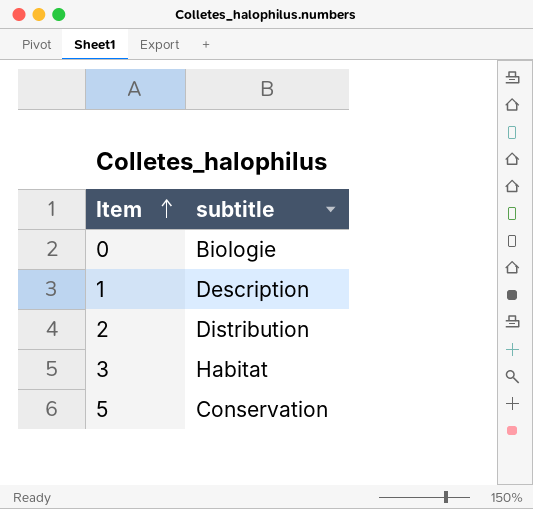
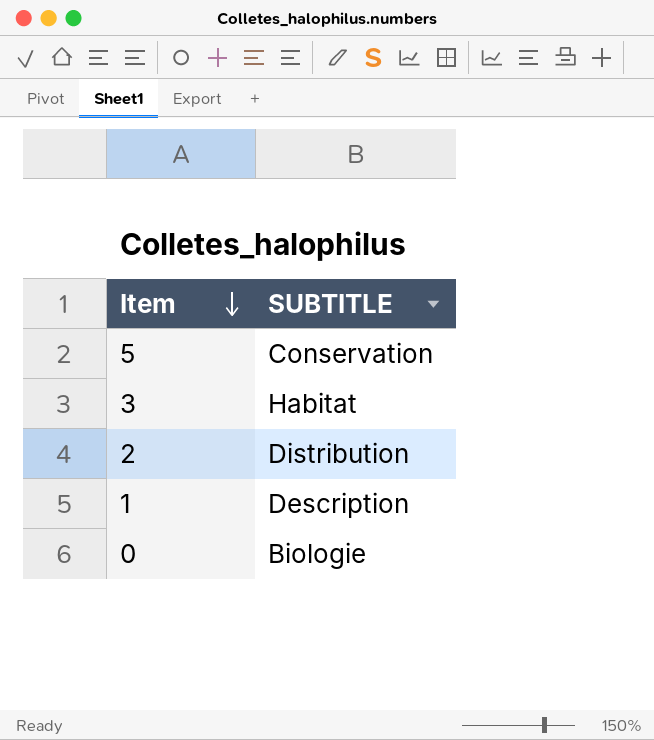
row order: Item ascending -> Item descending
column name: subtitle -> SUBTITLE

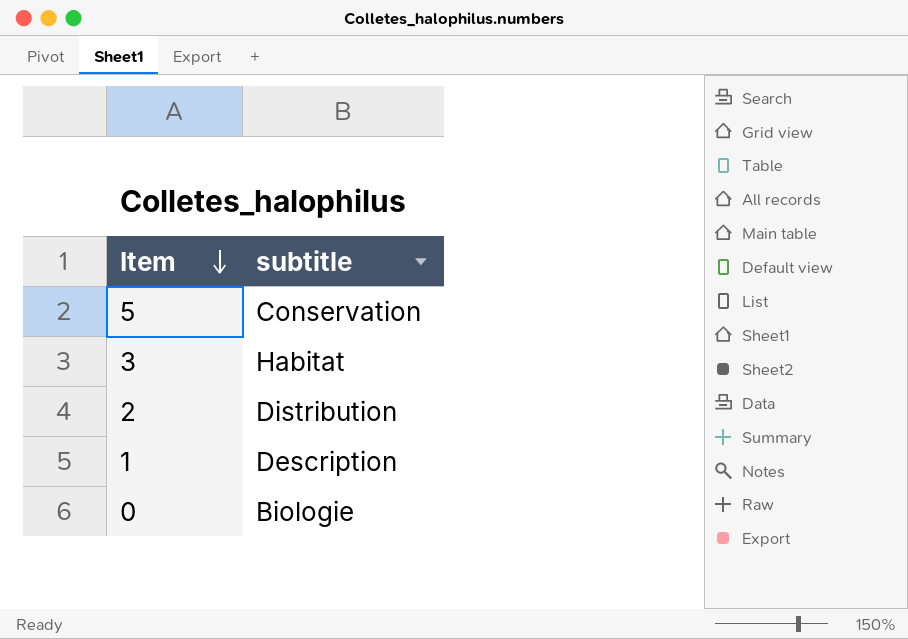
column name: SUBTITLE -> subtitle

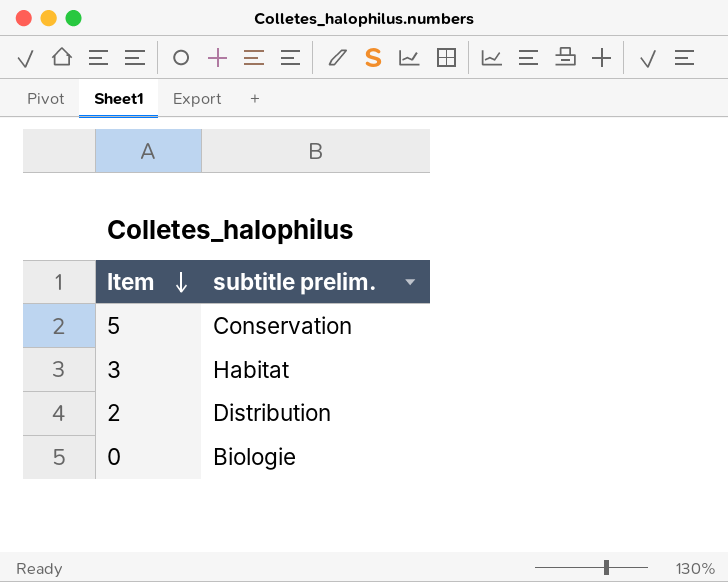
column name: subtitle -> subtitle prelim.
row 1: Description -> none

